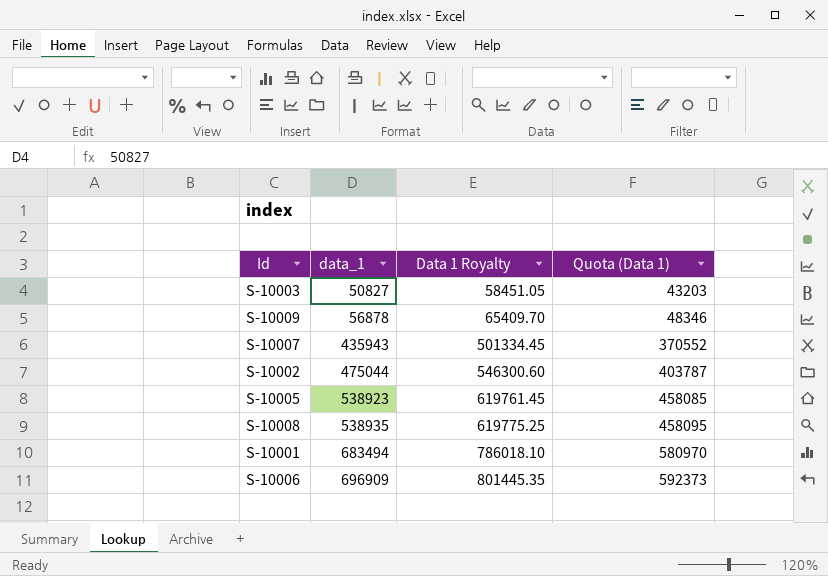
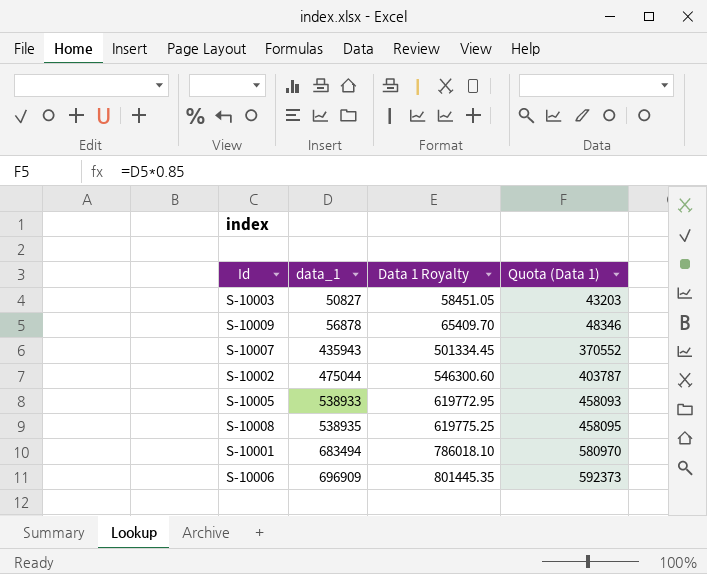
S-10005 | data_1: 538923 -> 538933
S-10005 | Data 1 Royalty: 619761.45 -> 619772.95
S-10005 | Quota (Data 1): 458085 -> 458093

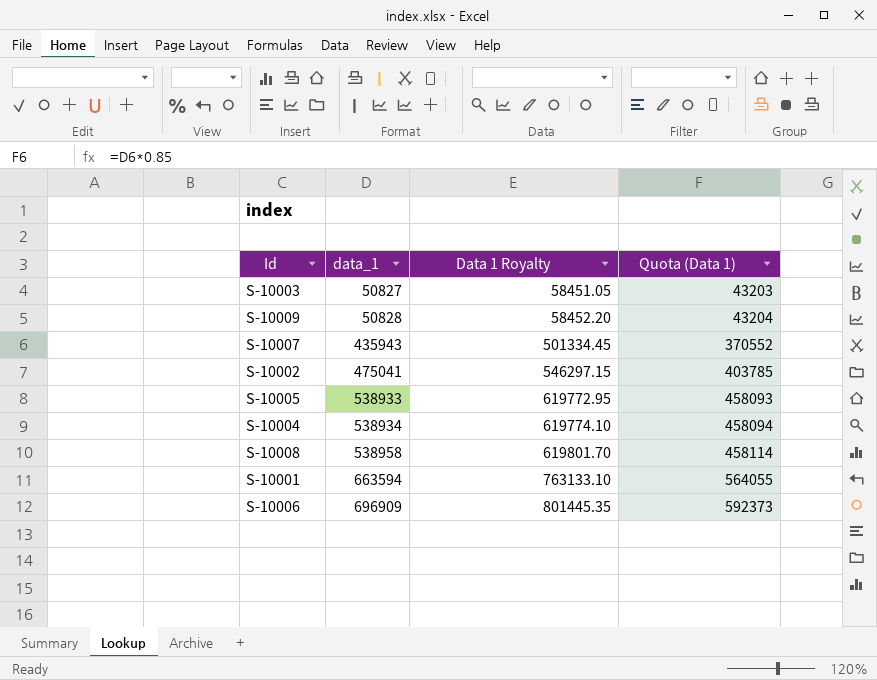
S-10009 | data_1: 56878 -> 50828
S-10009 | Data 1 Royalty: 65409.70 -> 58452.20
S-10009 | Quota (Data 1): 48346 -> 43204
S-10002 | data_1: 475044 -> 475041
S-10002 | Data 1 Royalty: 546300.60 -> 546297.15
S-10002 | Quota (Data 1): 403787 -> 403785
row S-10004: none -> 538934 | 619774.10 | 458094
S-10008 | data_1: 538935 -> 538958
S-10008 | Data 1 Royalty: 619775.25 -> 619801.70
S-10008 | Quota (Data 1): 458095 -> 458114
S-10001 | data_1: 683494 -> 663594
S-10001 | Data 1 Royalty: 786018.10 -> 763133.10
S-10001 | Quota (Data 1): 580970 -> 564055

